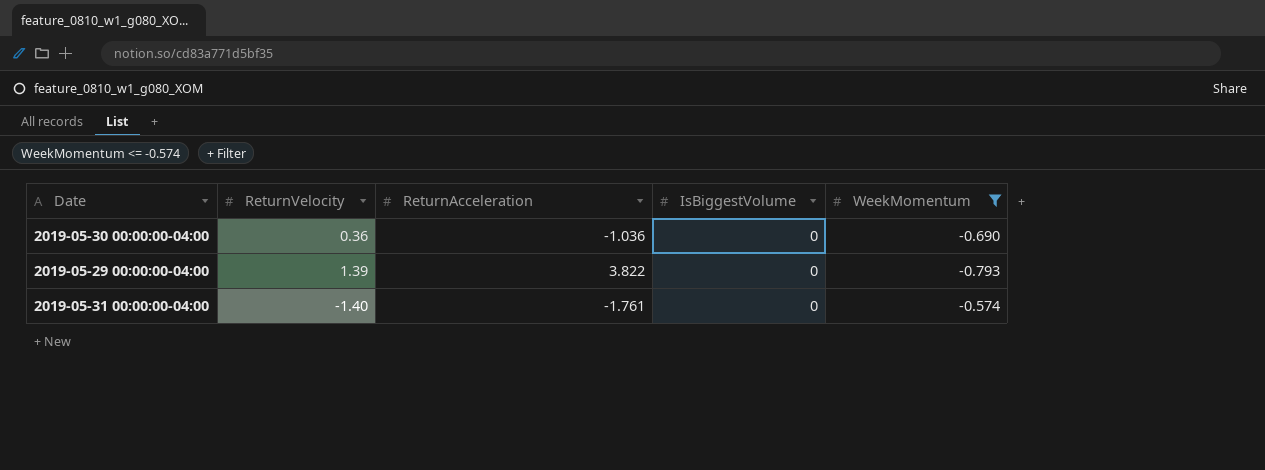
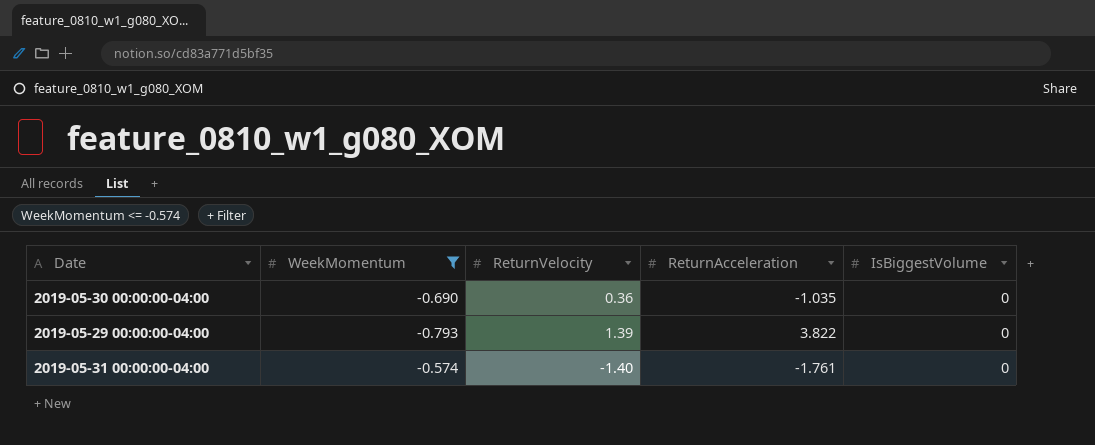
column WeekMomentum | position: 5 -> 2
2019-05-30 00:00:00-04:00 | ReturnAcceleration: -1.036 -> -1.035

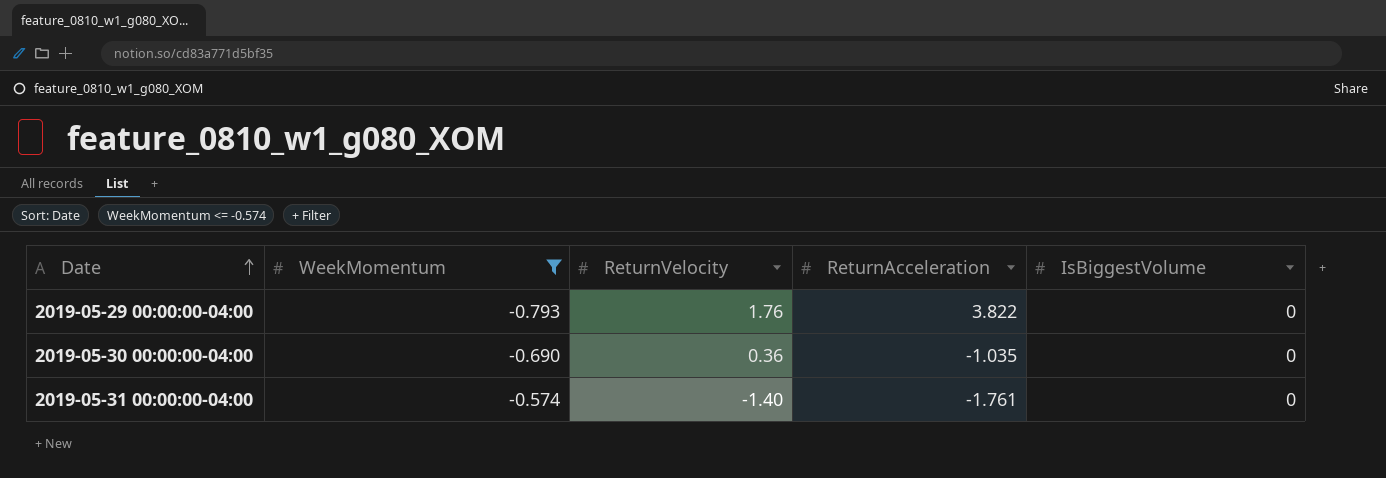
row order: none -> Date ascending
2019-05-29 00:00:00-04:00 | ReturnVelocity: 1.39 -> 1.76

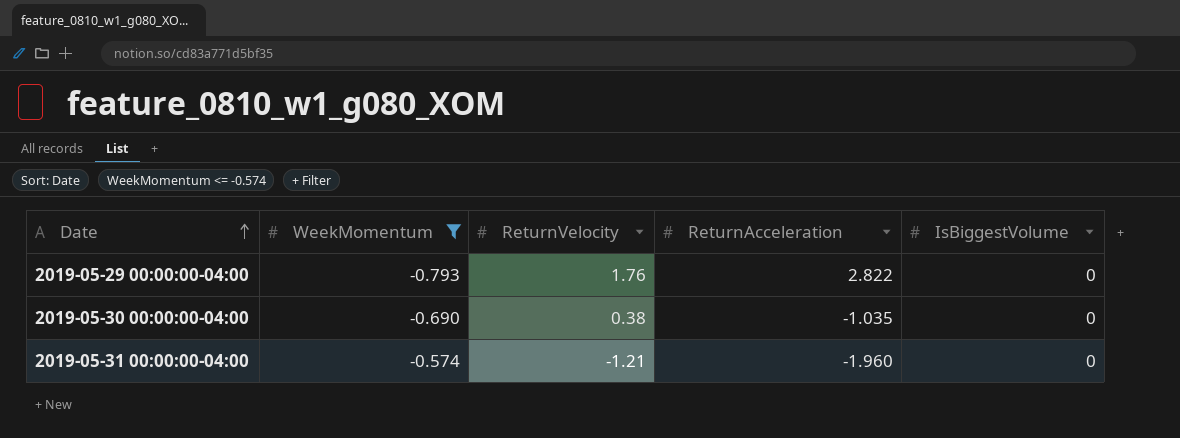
2019-05-29 00:00:00-04:00 | ReturnAcceleration: 3.822 -> 2.822
2019-05-30 00:00:00-04:00 | ReturnVelocity: 0.36 -> 0.38
2019-05-31 00:00:00-04:00 | ReturnVelocity: -1.40 -> -1.21
2019-05-31 00:00:00-04:00 | ReturnAcceleration: -1.761 -> -1.960

